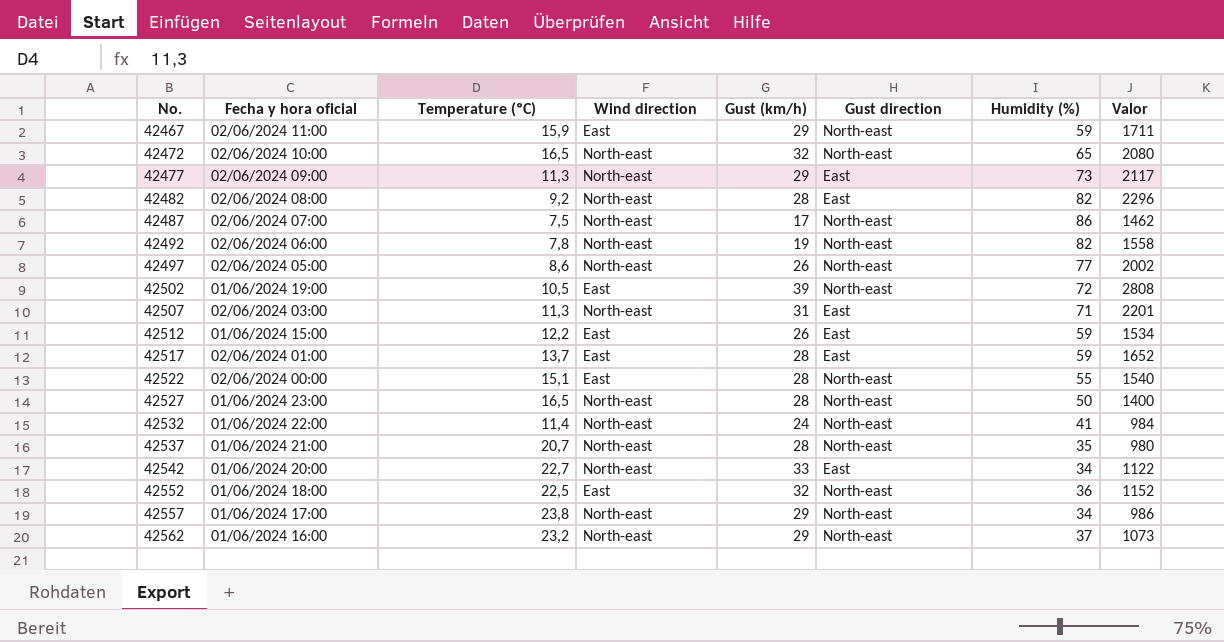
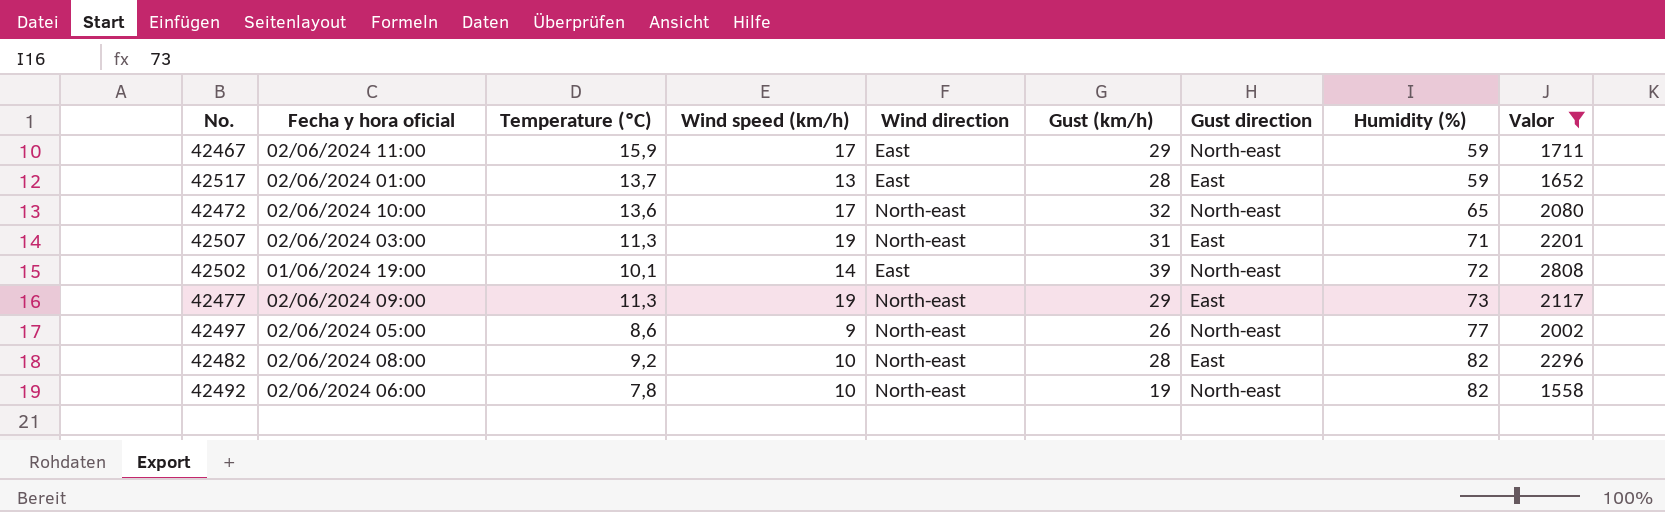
filter: none -> Valor >= 1558
row order: No. ascending -> Humidity (%) ascending
column Wind speed (km/h) | position: none -> 4
42472 | Temperature (ºC): 16,5 -> 13,6
42502 | Temperature (ºC): 10,5 -> 10,1

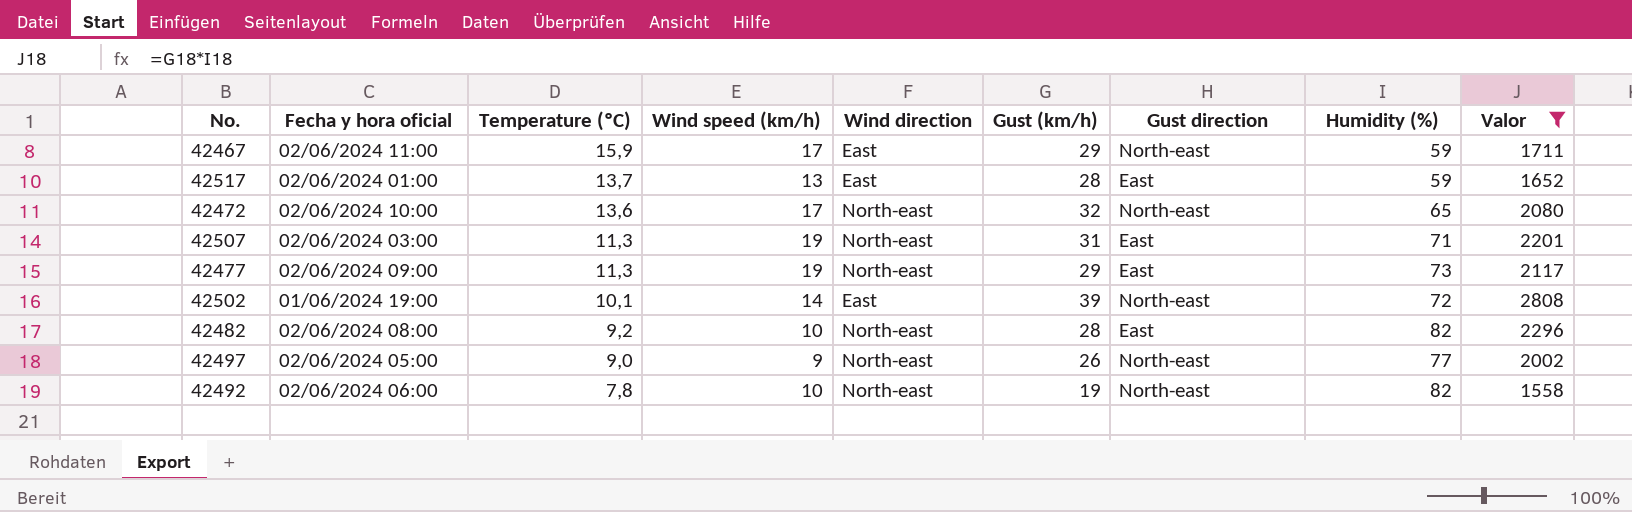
row order: Humidity (%) ascending -> Temperature (ºC) descending
42497 | Temperature (ºC): 8,6 -> 9,0

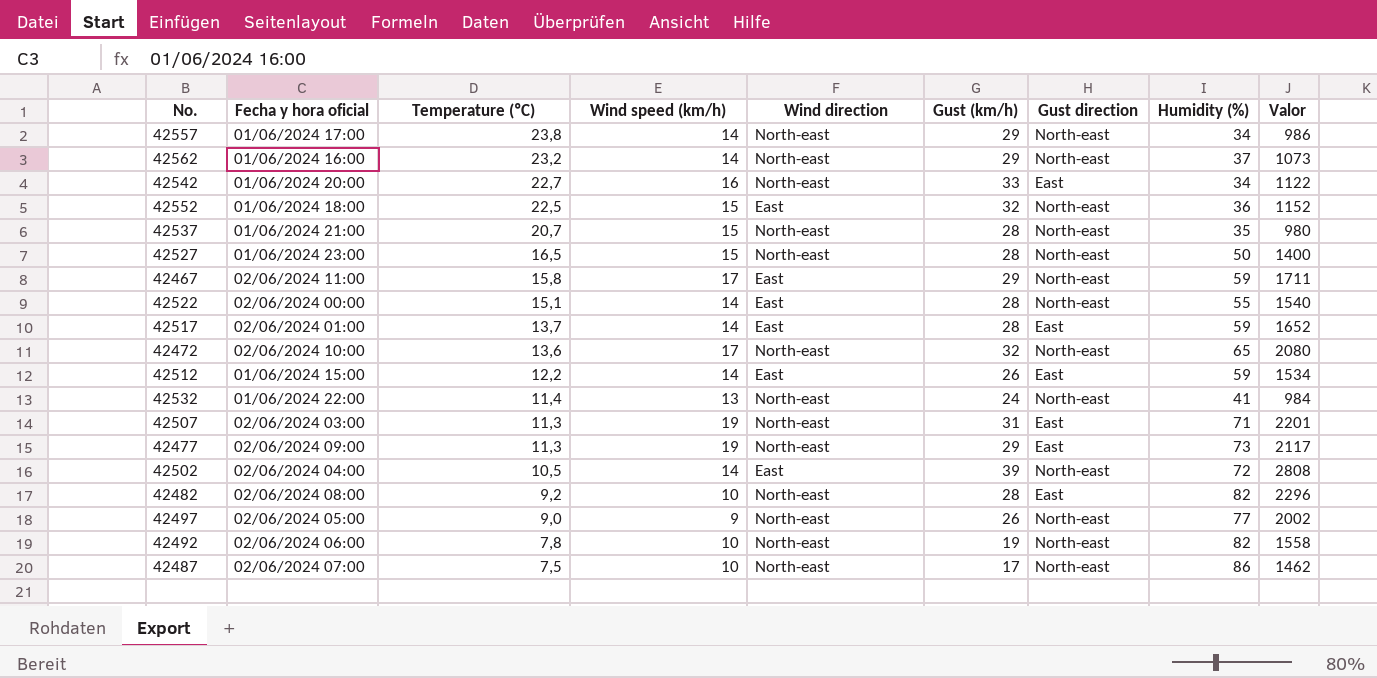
filter: Valor >= 1558 -> none
42467 | Temperature (ºC): 15,9 -> 15,8
42517 | Wind speed (km/h): 13 -> 14
42502 | Fecha y hora oficial: 01/06/2024 19:00 -> 02/06/2024 04:00
42502 | Temperature (ºC): 10,1 -> 10,5

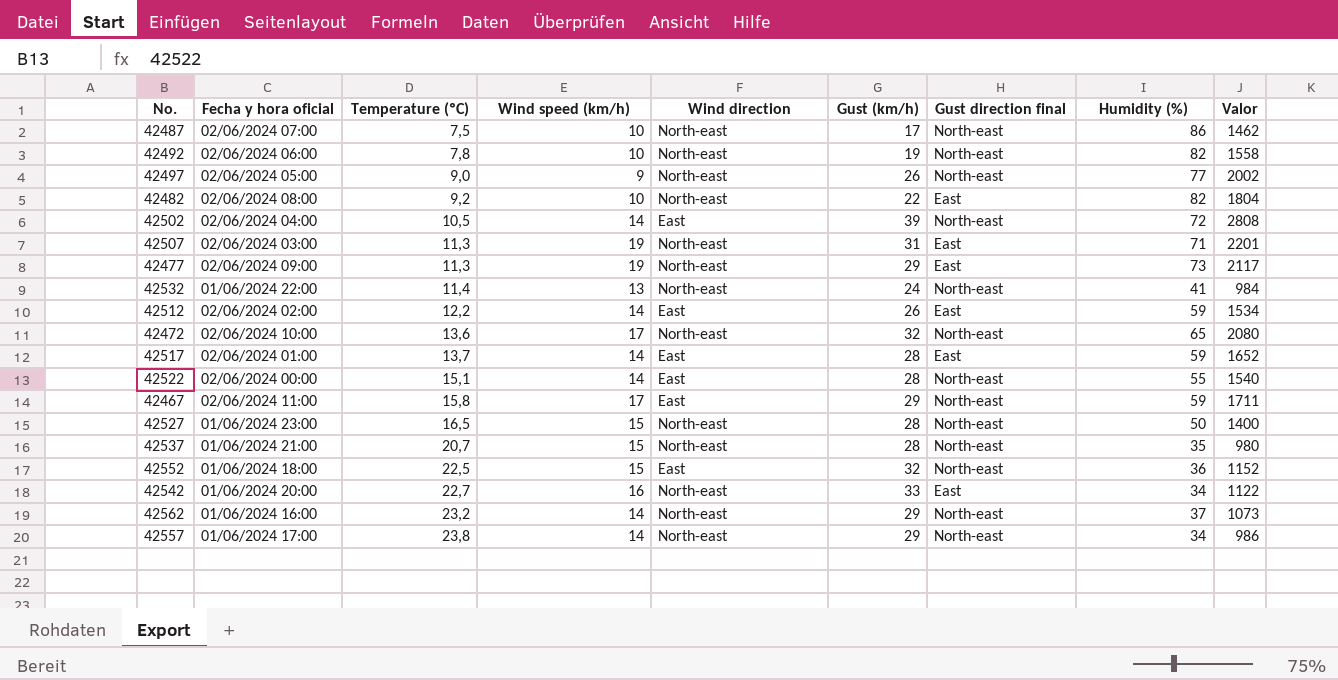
row order: Temperature (ºC) descending -> Temperature (ºC) ascending
column name: Gust direction -> Gust direction final
42482 | Gust (km/h): 28 -> 22
42482 | Valor: 2296 -> 1804
42512 | Fecha y hora oficial: 01/06/2024 15:00 -> 02/06/2024 02:00

